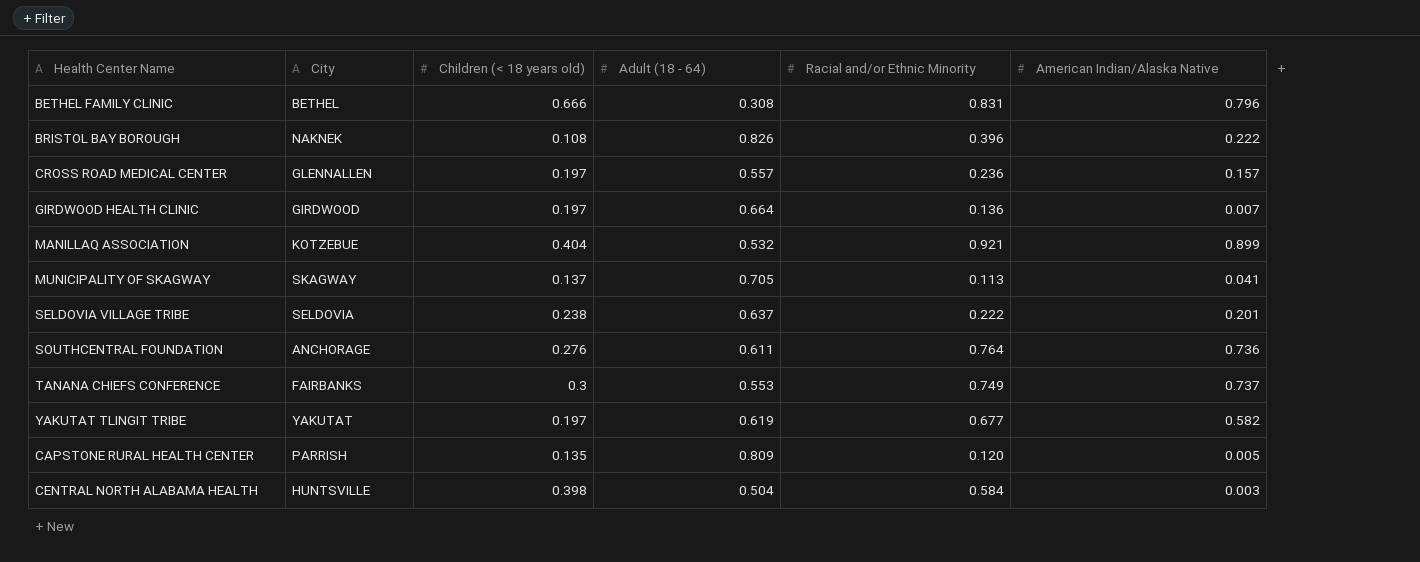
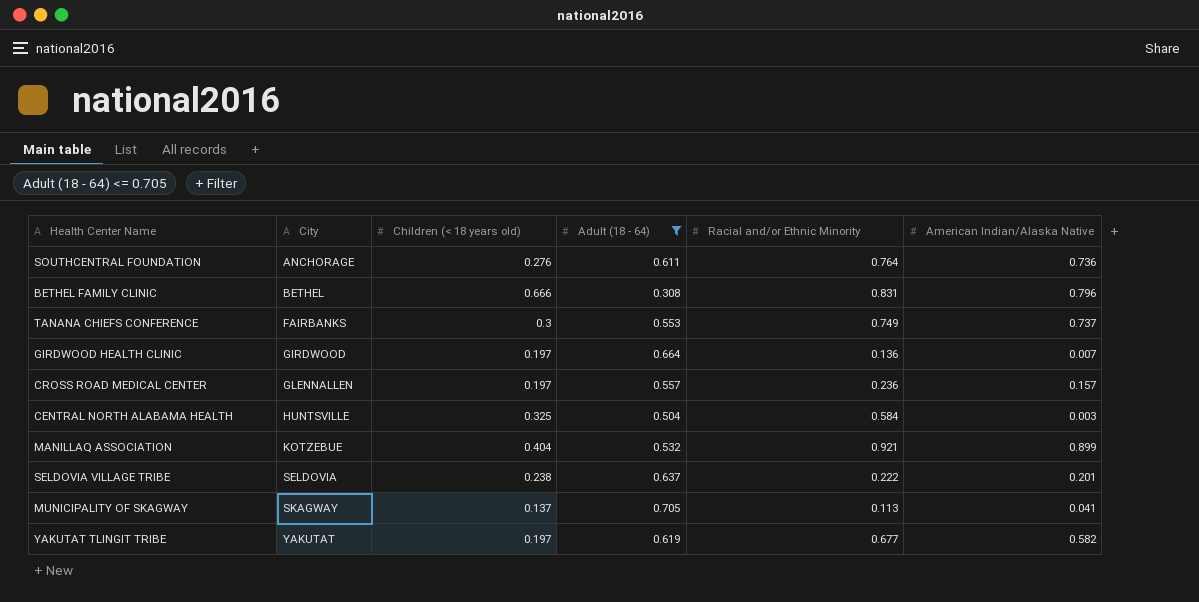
filter: none -> Adult (18 - 64) <= 0.705
row order: none -> City ascending
CENTRAL NORTH ALABAMA HEALTH | Children (< 18 years old): 0.398 -> 0.325

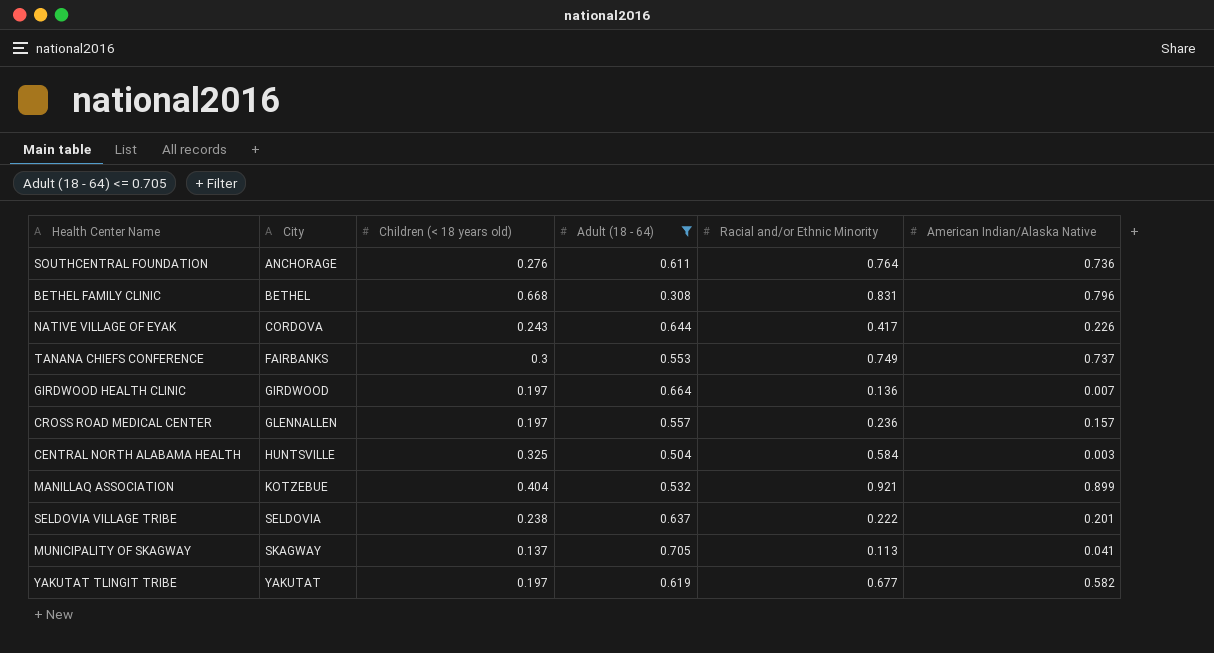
BETHEL FAMILY CLINIC | Children (< 18 years old): 0.666 -> 0.668
row NATIVE VILLAGE OF EYAK: none -> CORDOVA | 0.243 | 0.644 | 0.417 | 0.226

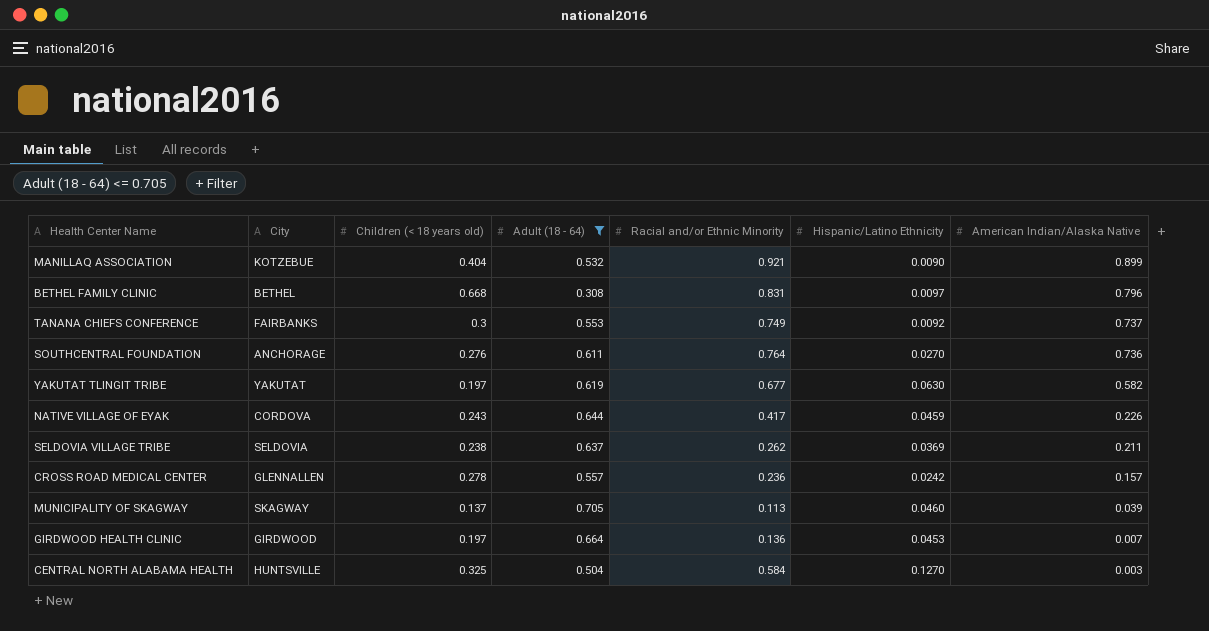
row order: City ascending -> American Indian/Alaska Native descending
column Hispanic/Latino Ethnicity | position: none -> 6
SELDOVIA VILLAGE TRIBE | Racial and/or Ethnic Minority: 0.222 -> 0.262
SELDOVIA VILLAGE TRIBE | American Indian/Alaska Native: 0.201 -> 0.211
CROSS ROAD MEDICAL CENTER | Children (< 18 years old): 0.197 -> 0.278
MUNICIPALITY OF SKAGWAY | American Indian/Alaska Native: 0.041 -> 0.039

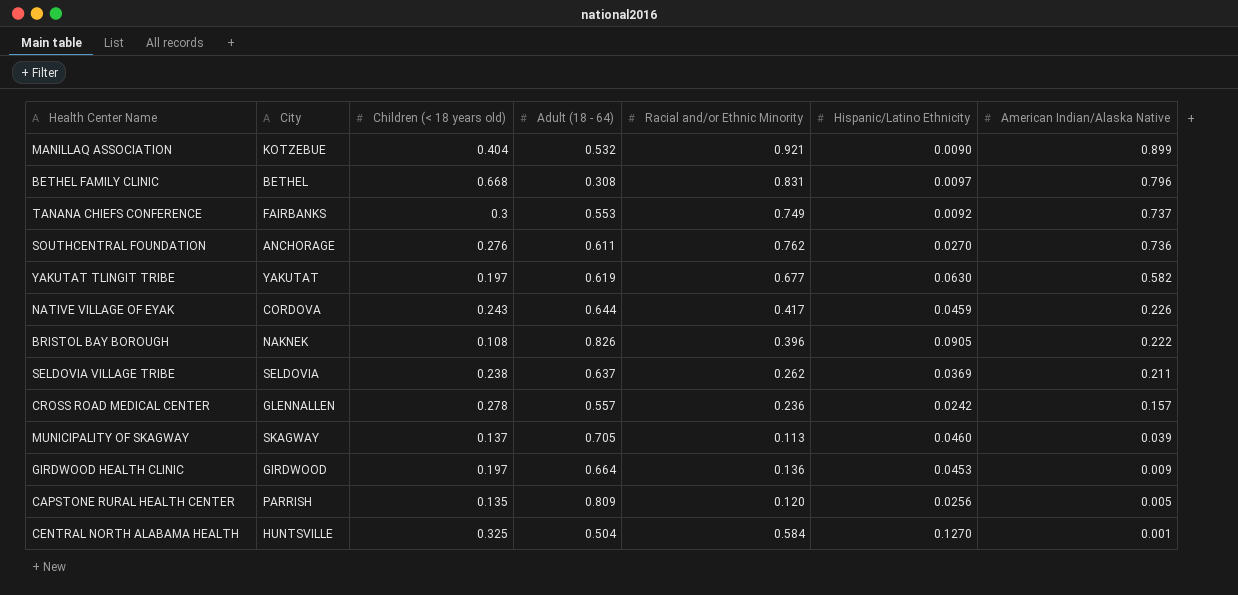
filter: Adult (18 - 64) <= 0.705 -> none
SOUTHCENTRAL FOUNDATION | Racial and/or Ethnic Minority: 0.764 -> 0.762
GIRDWOOD HEALTH CLINIC | American Indian/Alaska Native: 0.007 -> 0.009
CENTRAL NORTH ALABAMA HEALTH | American Indian/Alaska Native: 0.003 -> 0.001

